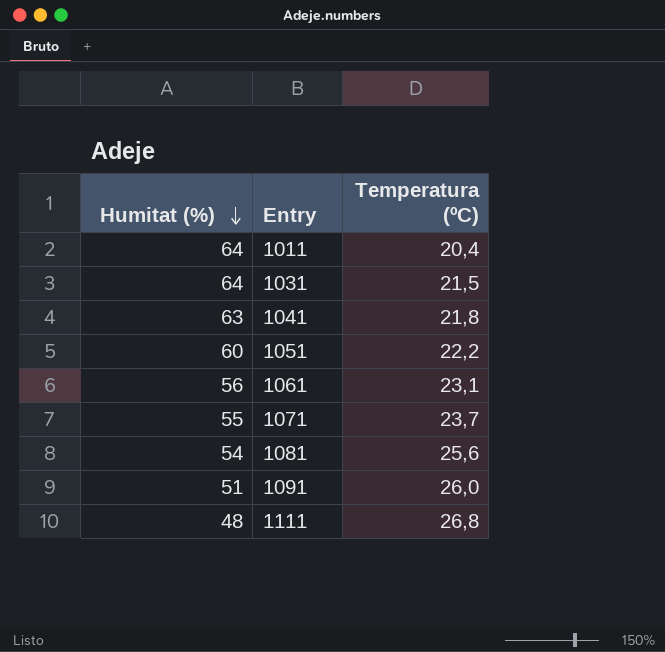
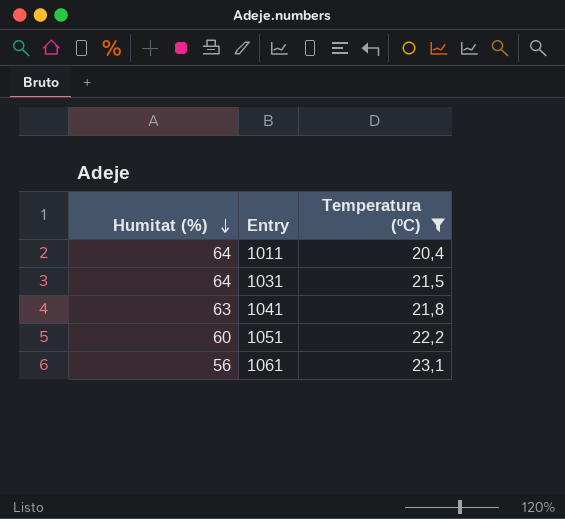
filter: none -> Temperatura (ºC) <= 23,1

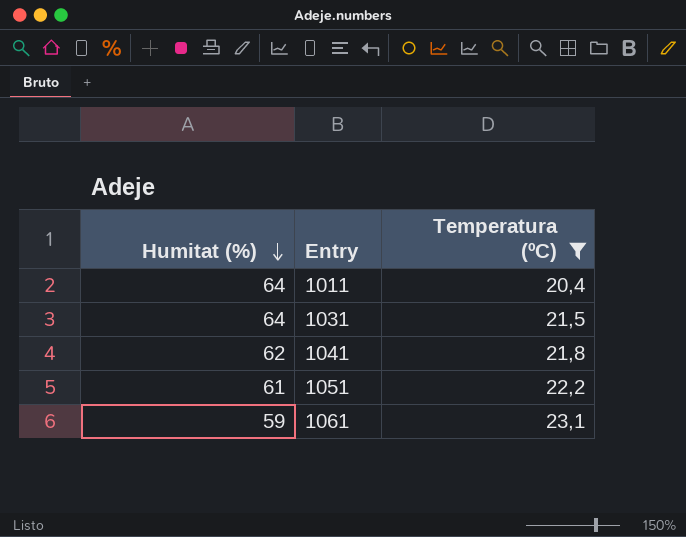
1041 | Humitat (%): 63 -> 62
1051 | Humitat (%): 60 -> 61
1061 | Humitat (%): 56 -> 59

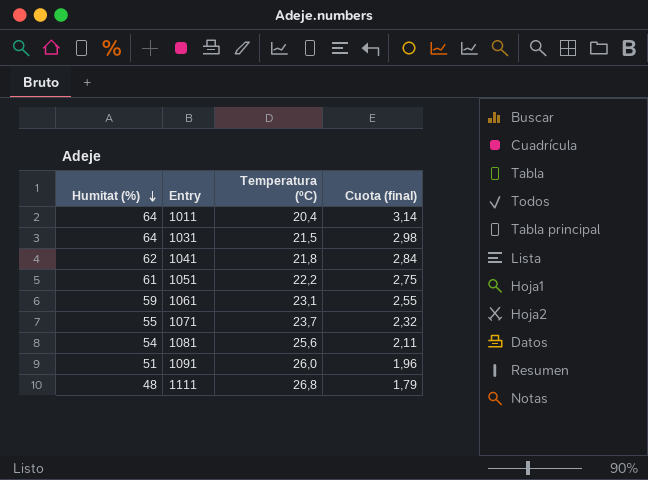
filter: Temperatura (ºC) <= 23,1 -> none
column Cuota (final) | formula: none -> [Humitat (%)] / [Temperatura (ºC)]

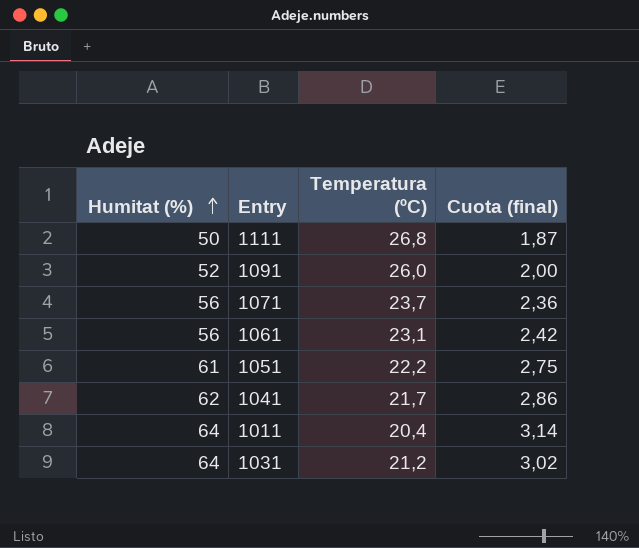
row order: Humitat (%) descending -> Humitat (%) ascending
row 1081: 54 | 25,6 | 2,11 -> none
1111 | Humitat (%): 48 -> 50
1111 | Cuota (final): 1,79 -> 1,87
1091 | Humitat (%): 51 -> 52
1091 | Cuota (final): 1,96 -> 2,00
1071 | Humitat (%): 55 -> 56
1071 | Cuota (final): 2,32 -> 2,36
1061 | Humitat (%): 59 -> 56
1061 | Cuota (final): 2,55 -> 2,42
1041 | Temperatura (ºC): 21,8 -> 21,7
1041 | Cuota (final): 2,84 -> 2,86
1031 | Temperatura (ºC): 21,5 -> 21,2
1031 | Cuota (final): 2,98 -> 3,02

